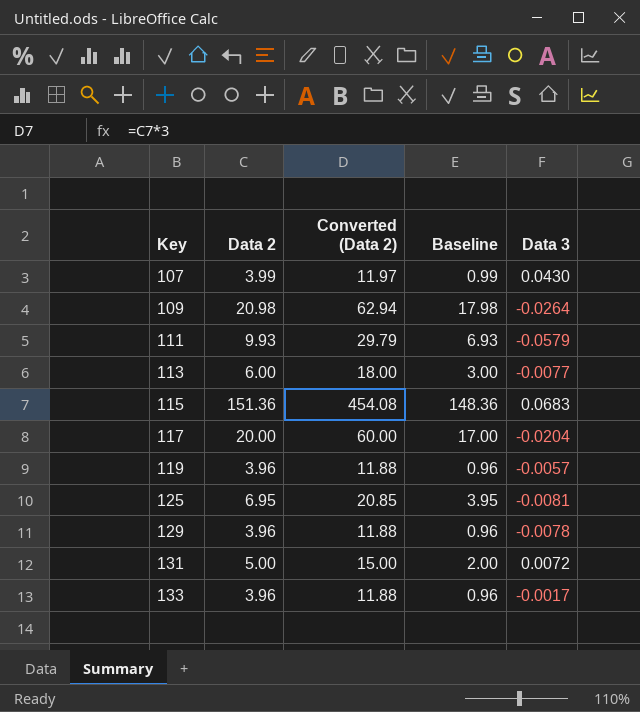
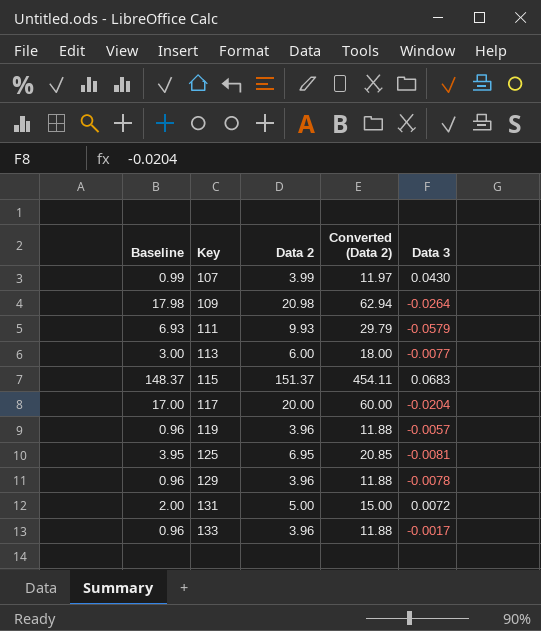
column Baseline | position: 4 -> 1
115 | Baseline: 148.36 -> 148.37
115 | Data 2: 151.36 -> 151.37
115 | Converted (Data 2): 454.08 -> 454.11

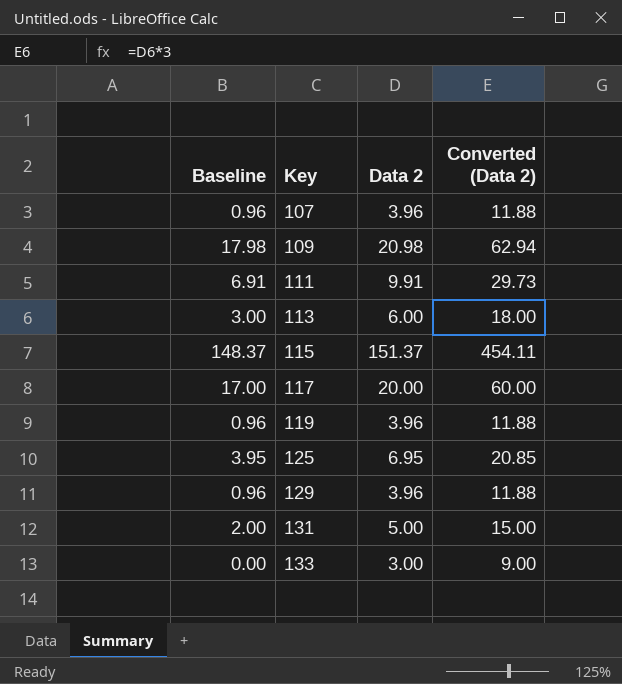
column Data 3 | position: 5 -> none
107 | Baseline: 0.99 -> 0.96
107 | Data 2: 3.99 -> 3.96
107 | Converted (Data 2): 11.97 -> 11.88
111 | Baseline: 6.93 -> 6.91
111 | Data 2: 9.93 -> 9.91
111 | Converted (Data 2): 29.79 -> 29.73
133 | Baseline: 0.96 -> 0.00
133 | Data 2: 3.96 -> 3.00
133 | Converted (Data 2): 11.88 -> 9.00

